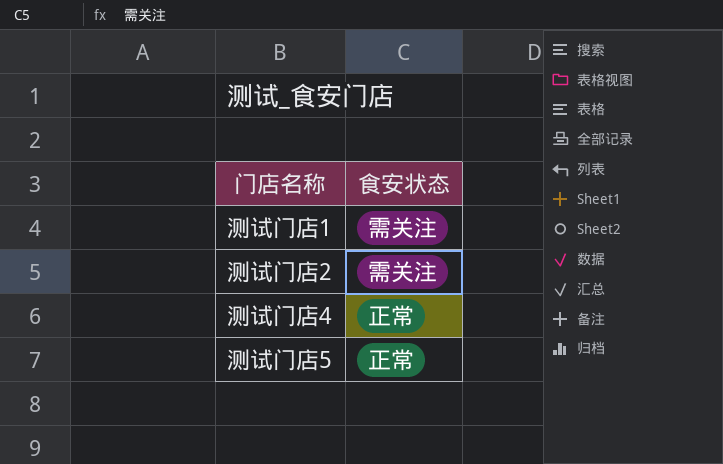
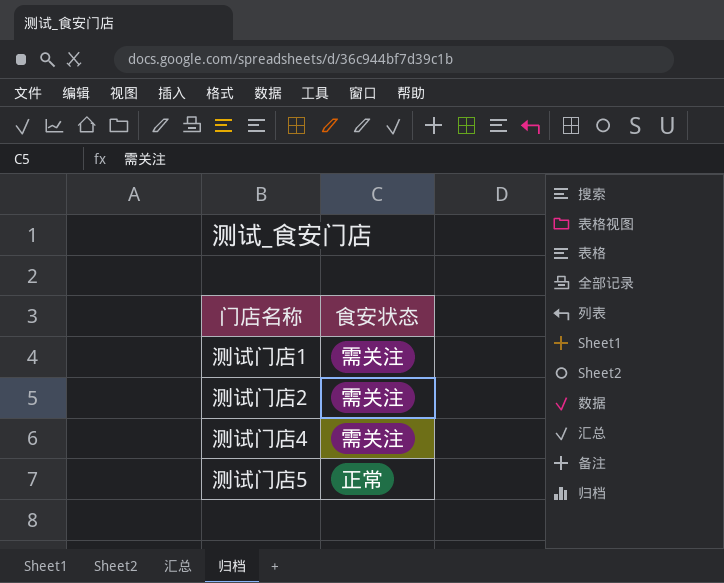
测试门店4 | 食安状态: 正常 -> 需关注

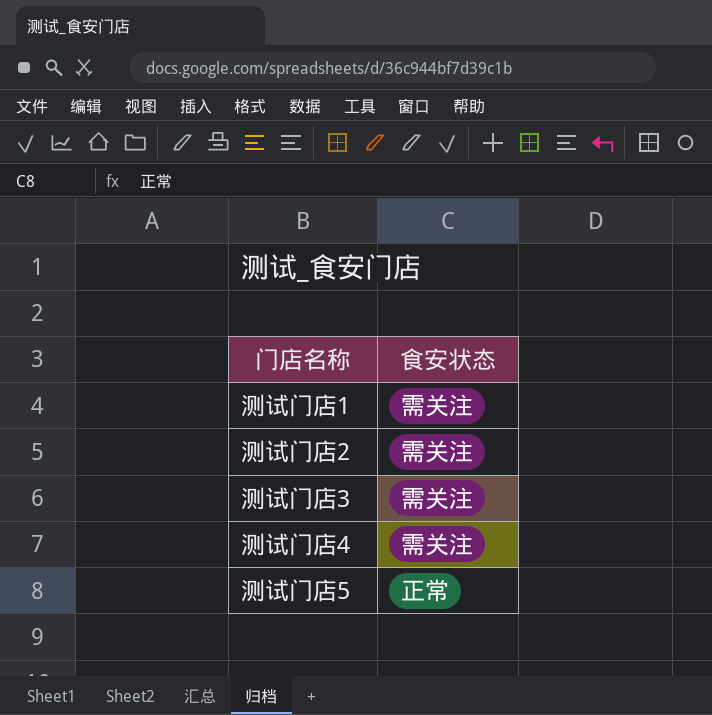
row 测试门店3: none -> 需关注

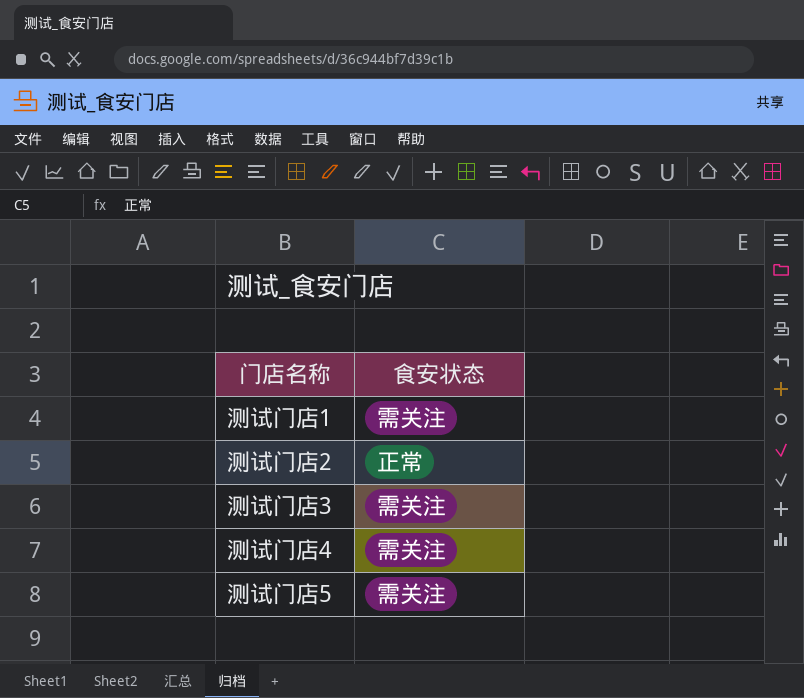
测试门店2 | 食安状态: 需关注 -> 正常
测试门店5 | 食安状态: 正常 -> 需关注

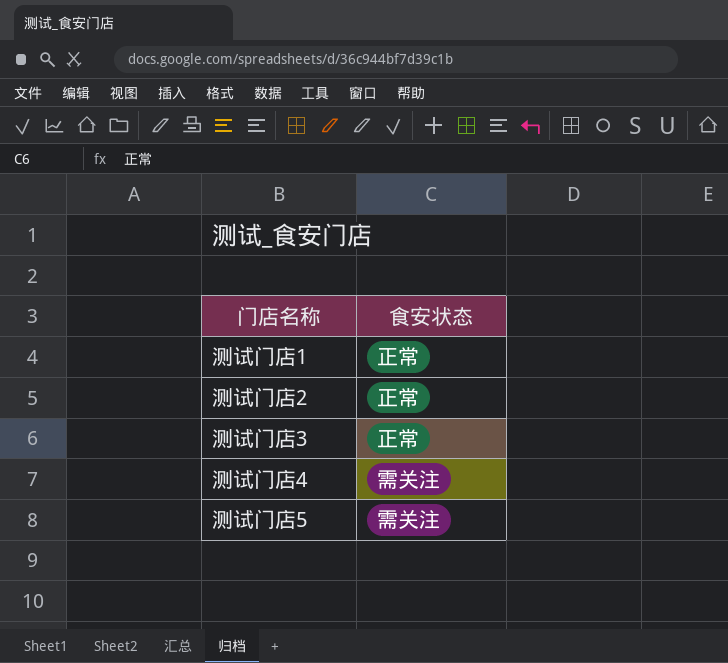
测试门店1 | 食安状态: 需关注 -> 正常
测试门店3 | 食安状态: 需关注 -> 正常

